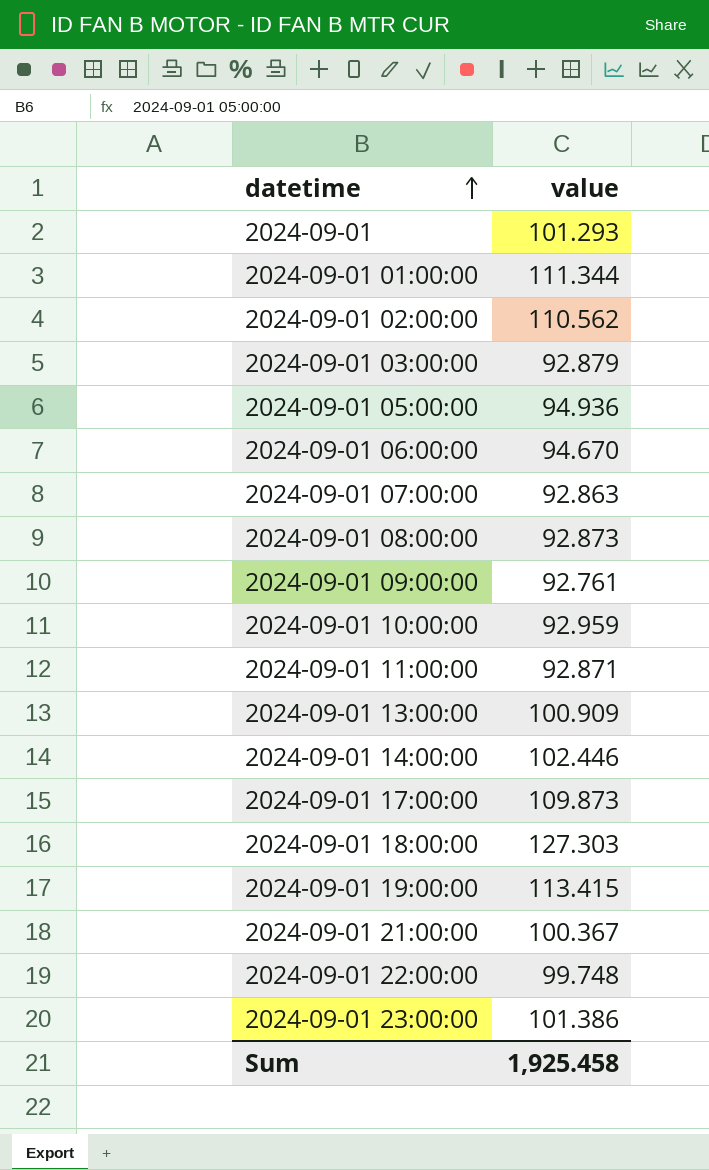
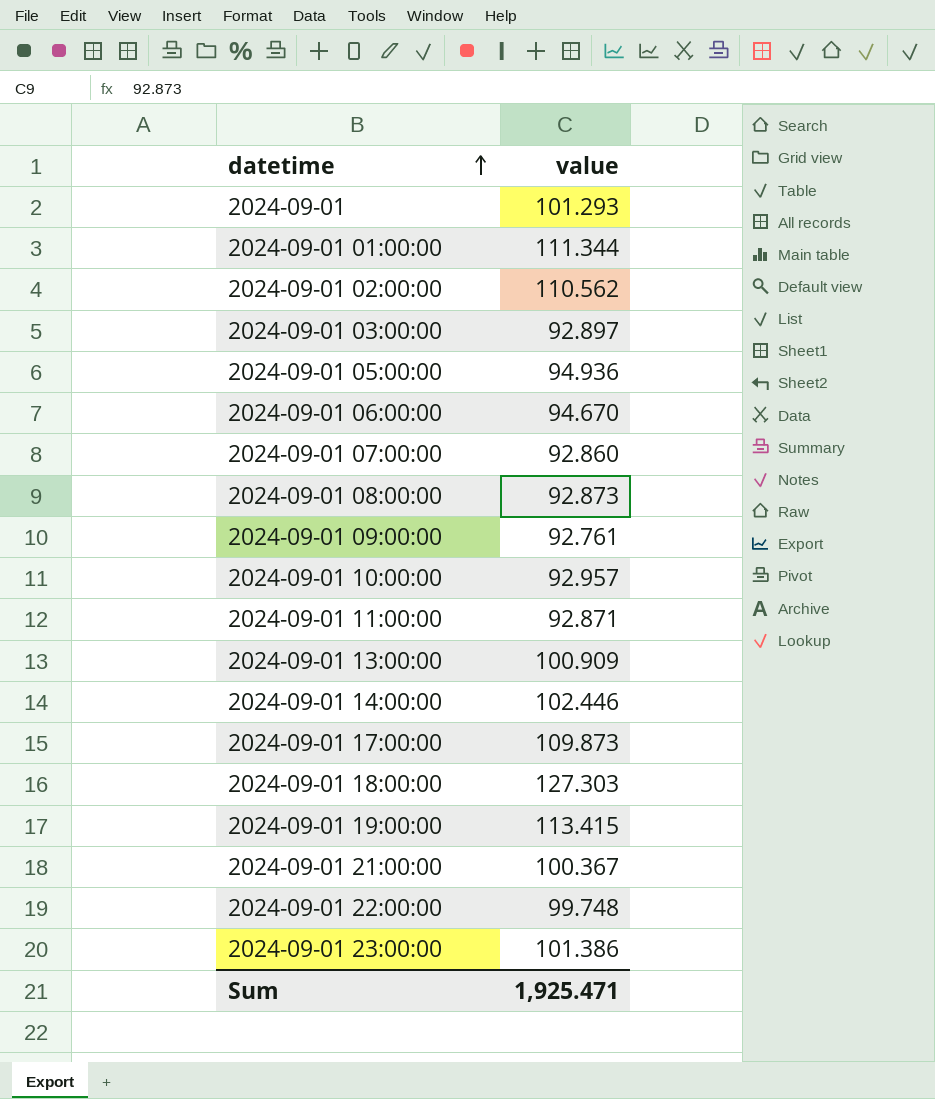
2024-09-01 03:00:00 | value: 92.879 -> 92.897
2024-09-01 07:00:00 | value: 92.863 -> 92.860
2024-09-01 10:00:00 | value: 92.959 -> 92.957
Sum | value: 1,925.458 -> 1,925.471

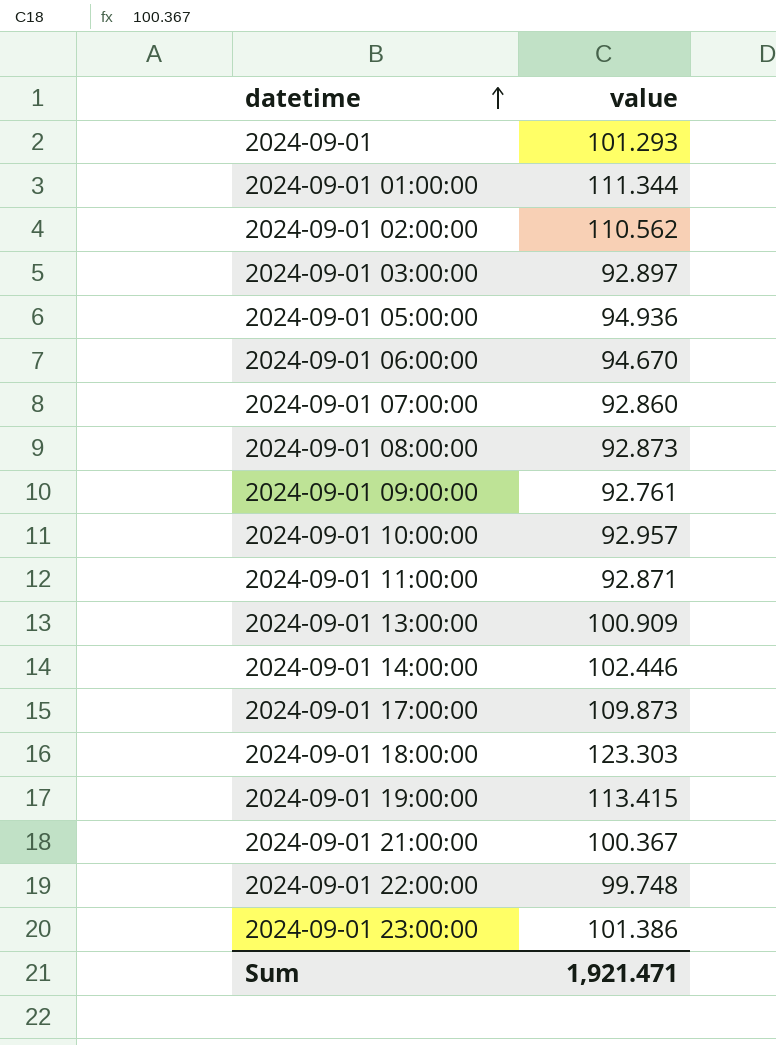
2024-09-01 18:00:00 | value: 127.303 -> 123.303
Sum | value: 1,925.471 -> 1,921.471

